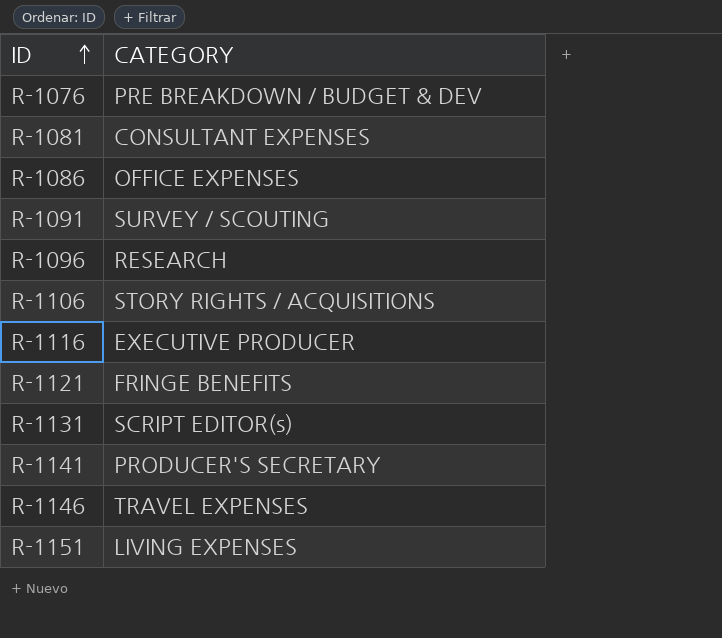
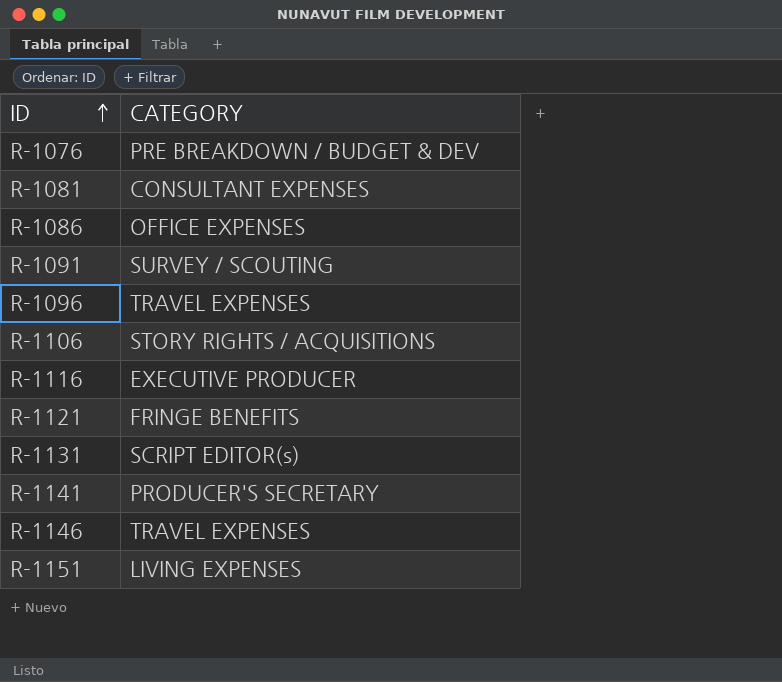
R-1096 | CATEGORY: RESEARCH -> TRAVEL EXPENSES

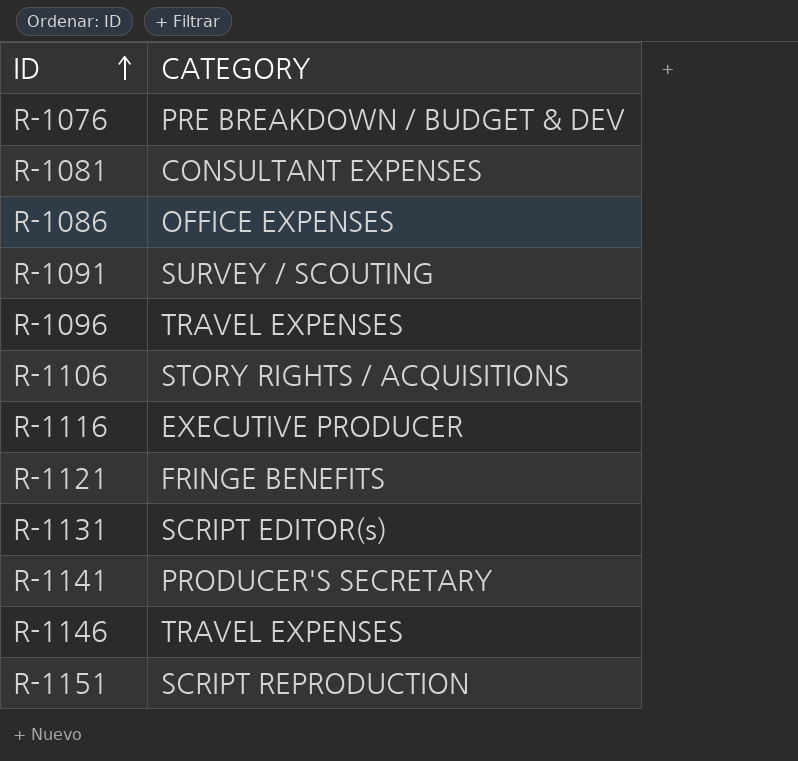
R-1151 | CATEGORY: LIVING EXPENSES -> SCRIPT REPRODUCTION

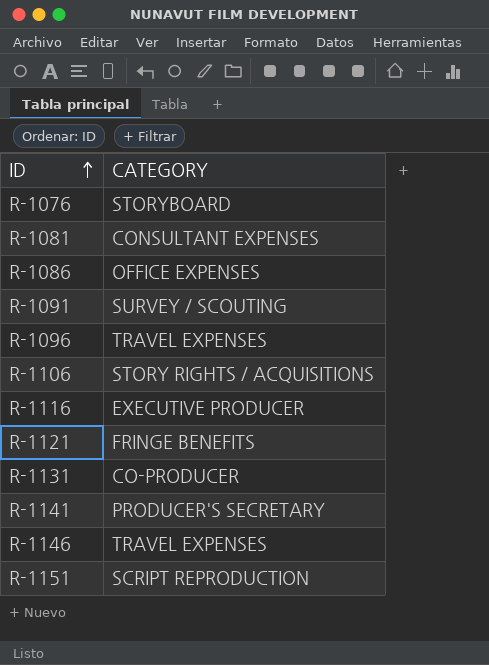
R-1076 | CATEGORY: PRE BREAKDOWN / BUDGET & DEV -> STORYBOARD
R-1131 | CATEGORY: SCRIPT EDITOR(s) -> CO-PRODUCER

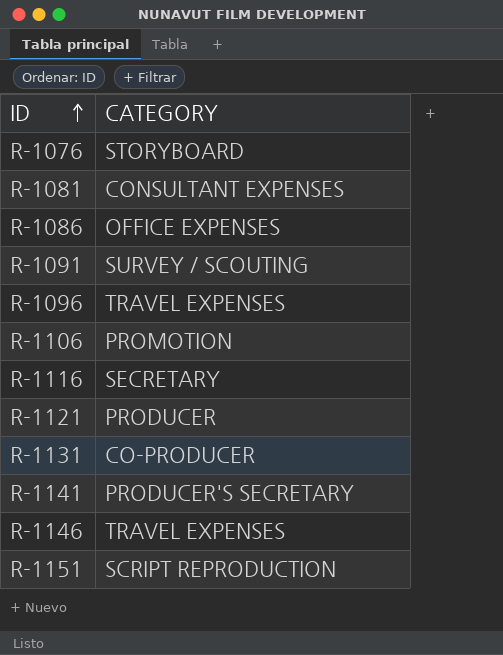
R-1106 | CATEGORY: STORY RIGHTS / ACQUISITIONS -> PROMOTION
R-1116 | CATEGORY: EXECUTIVE PRODUCER -> SECRETARY
R-1121 | CATEGORY: FRINGE BENEFITS -> PRODUCER

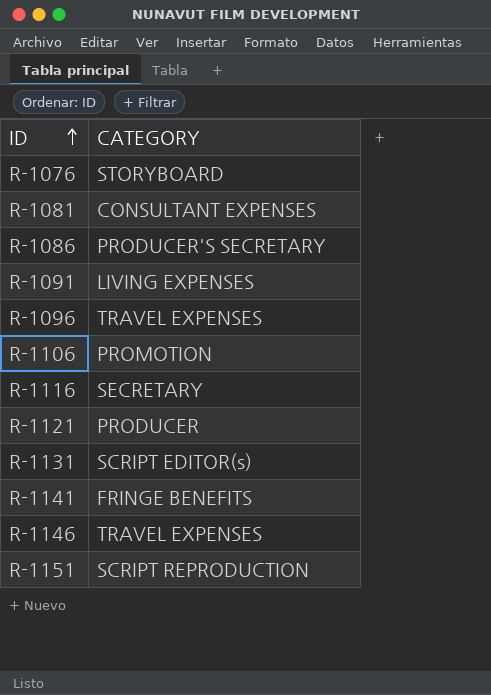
R-1086 | CATEGORY: OFFICE EXPENSES -> PRODUCER'S SECRETARY
R-1091 | CATEGORY: SURVEY / SCOUTING -> LIVING EXPENSES
R-1131 | CATEGORY: CO-PRODUCER -> SCRIPT EDITOR(s)
R-1141 | CATEGORY: PRODUCER'S SECRETARY -> FRINGE BENEFITS

